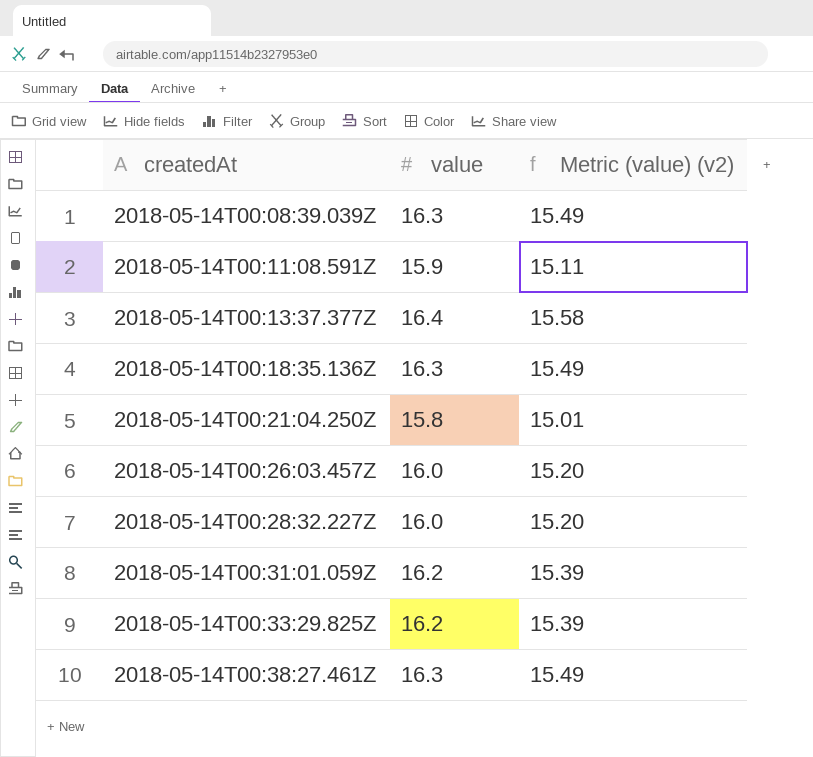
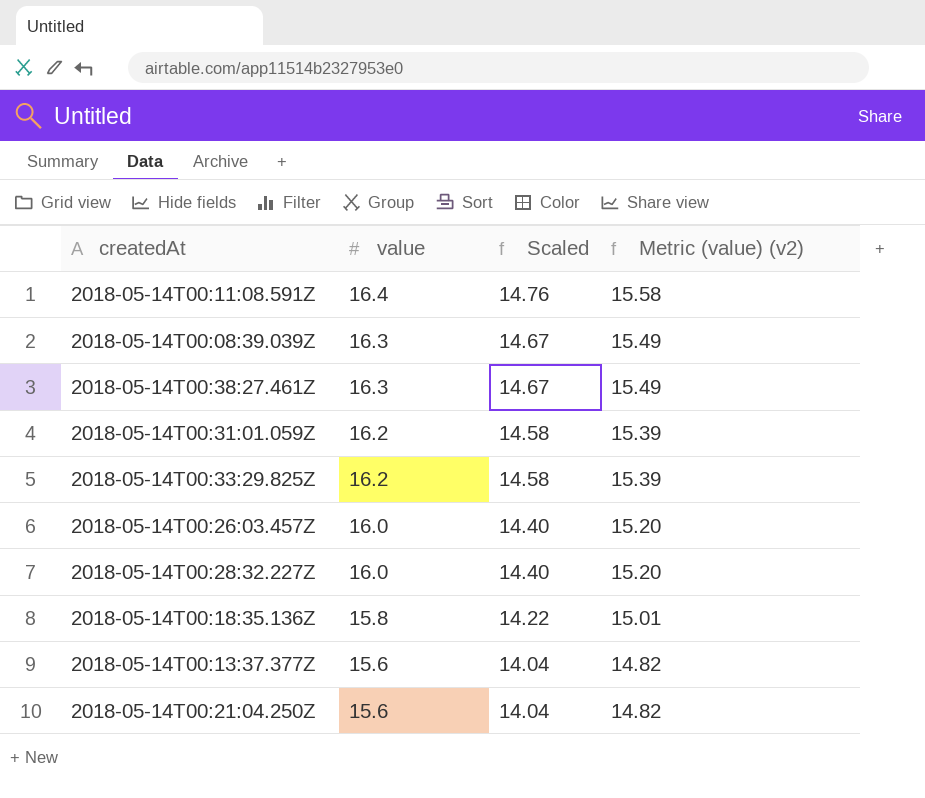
row order: createdAt ascending -> value descending
column Scaled | formula: none -> [value] * 0.9
2018-05-14T00:11:08.591Z | value: 15.9 -> 16.4
2018-05-14T00:11:08.591Z | Metric (value) (v2): 15.11 -> 15.58
2018-05-14T00:18:35.136Z | value: 16.3 -> 15.8
2018-05-14T00:18:35.136Z | Metric (value) (v2): 15.49 -> 15.01
2018-05-14T00:13:37.377Z | value: 16.4 -> 15.6
2018-05-14T00:13:37.377Z | Metric (value) (v2): 15.58 -> 14.82
2018-05-14T00:21:04.250Z | value: 15.8 -> 15.6
2018-05-14T00:21:04.250Z | Metric (value) (v2): 15.01 -> 14.82

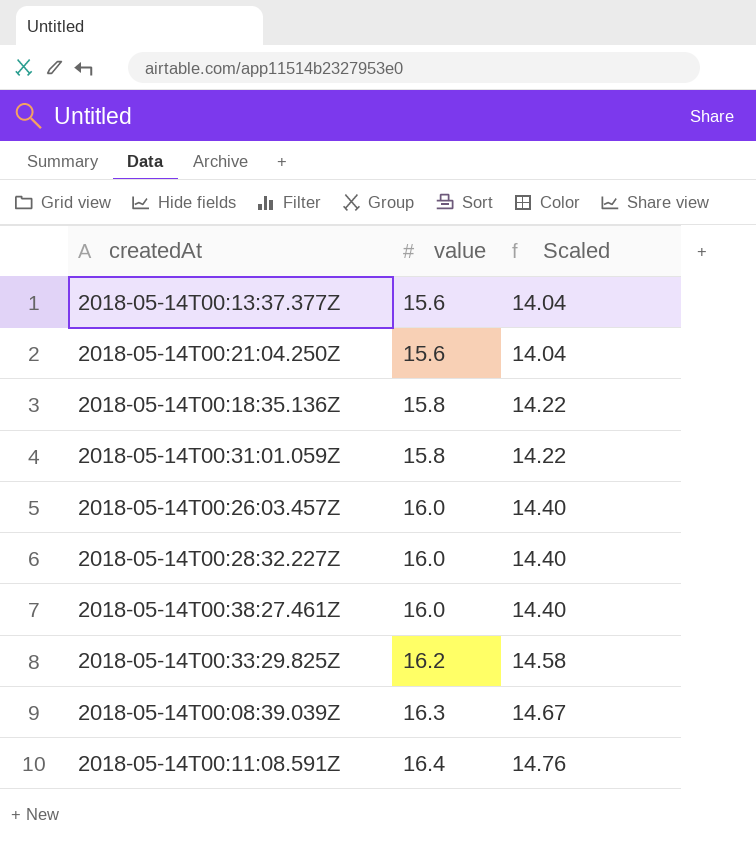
row order: value descending -> value ascending
column Metric (value) (v2) | formula: [value] * 0.95 -> none
2018-05-14T00:31:01.059Z | value: 16.2 -> 15.8
2018-05-14T00:31:01.059Z | Scaled: 14.58 -> 14.22
2018-05-14T00:38:27.461Z | value: 16.3 -> 16.0
2018-05-14T00:38:27.461Z | Scaled: 14.67 -> 14.40

